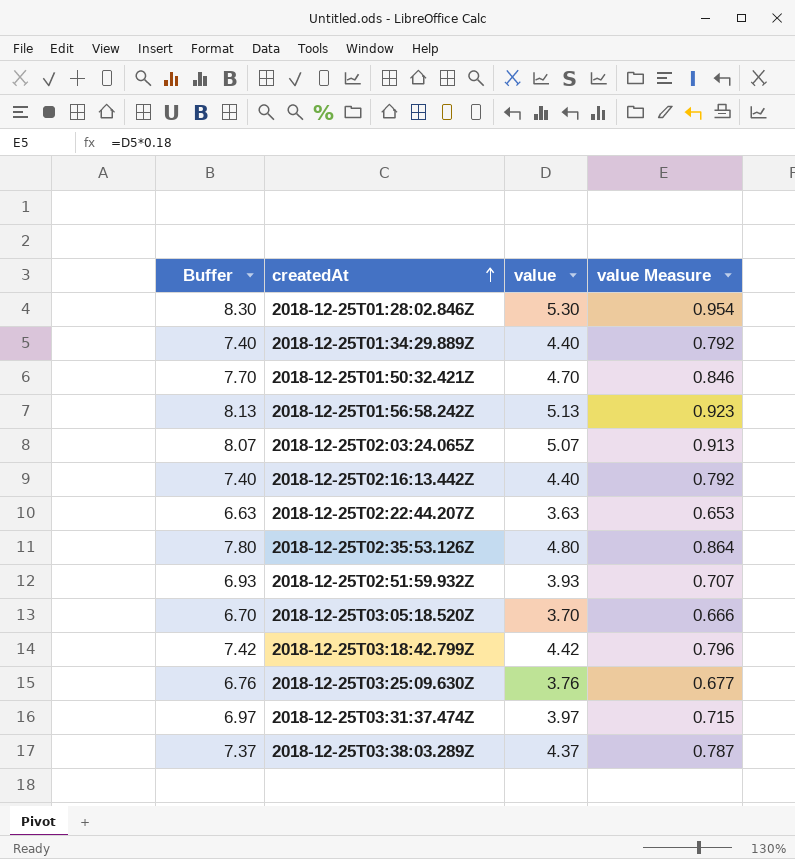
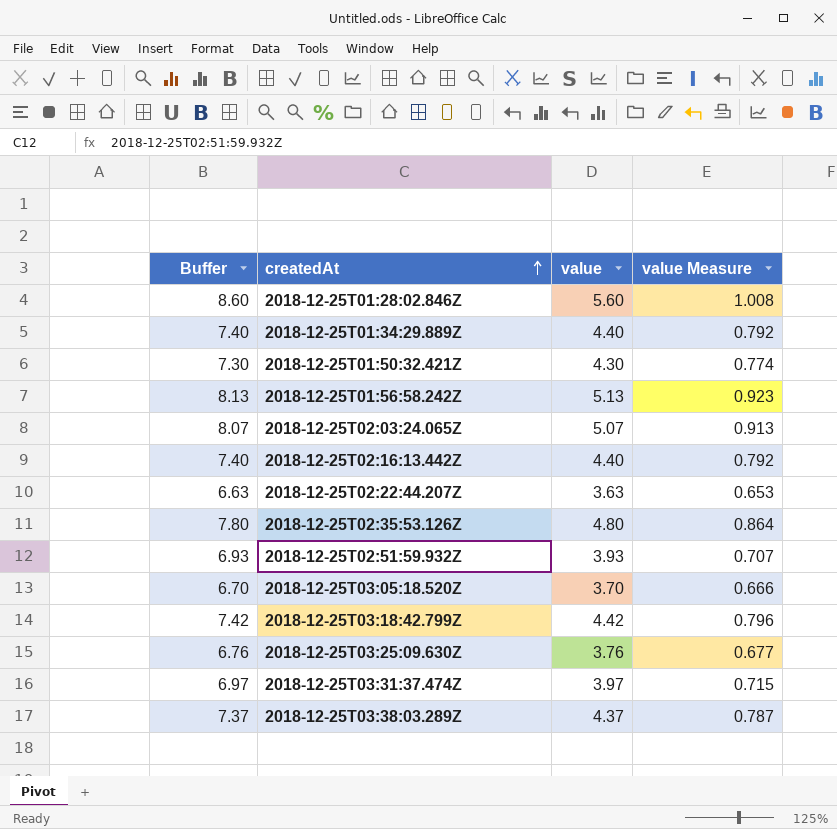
2018-12-25T01:28:02.846Z | Buffer: 8.30 -> 8.60
2018-12-25T01:28:02.846Z | value: 5.30 -> 5.60
2018-12-25T01:28:02.846Z | value Measure: 0.954 -> 1.008
2018-12-25T01:50:32.421Z | Buffer: 7.70 -> 7.30
2018-12-25T01:50:32.421Z | value: 4.70 -> 4.30
2018-12-25T01:50:32.421Z | value Measure: 0.846 -> 0.774

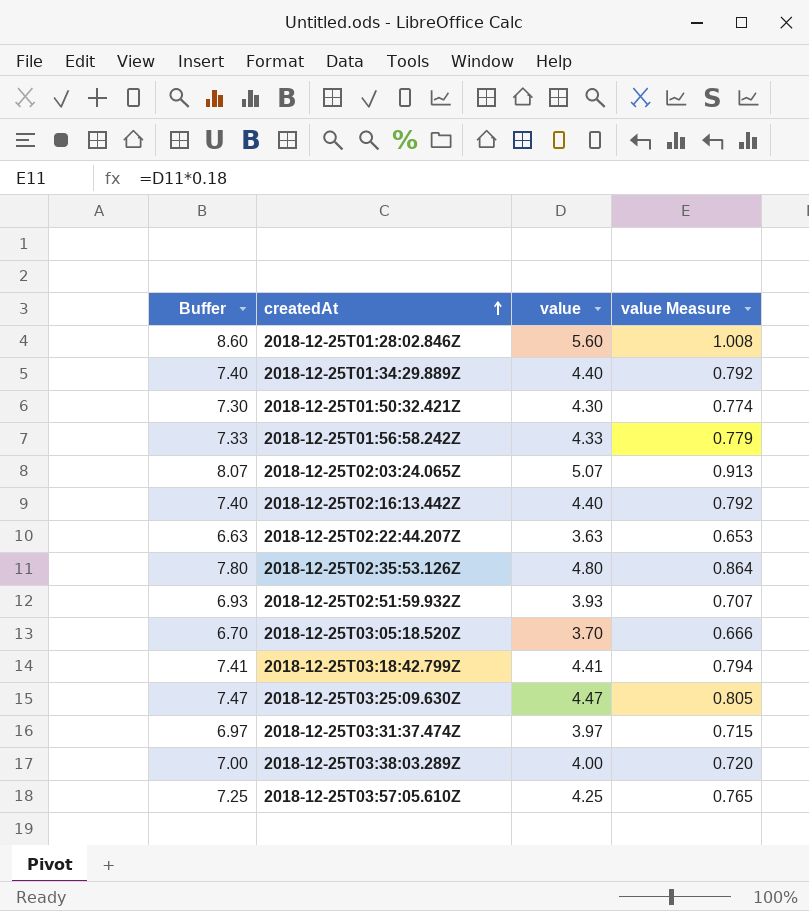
2018-12-25T01:56:58.242Z | Buffer: 8.13 -> 7.33
2018-12-25T01:56:58.242Z | value: 5.13 -> 4.33
2018-12-25T01:56:58.242Z | value Measure: 0.923 -> 0.779
2018-12-25T03:18:42.799Z | Buffer: 7.42 -> 7.41
2018-12-25T03:18:42.799Z | value: 4.42 -> 4.41
2018-12-25T03:18:42.799Z | value Measure: 0.796 -> 0.794
2018-12-25T03:25:09.630Z | Buffer: 6.76 -> 7.47
2018-12-25T03:25:09.630Z | value: 3.76 -> 4.47
2018-12-25T03:25:09.630Z | value Measure: 0.677 -> 0.805
2018-12-25T03:38:03.289Z | Buffer: 7.37 -> 7.00
2018-12-25T03:38:03.289Z | value: 4.37 -> 4.00
2018-12-25T03:38:03.289Z | value Measure: 0.787 -> 0.720
row 2018-12-25T03:57:05.610Z: none -> 7.25 | 4.25 | 0.765

